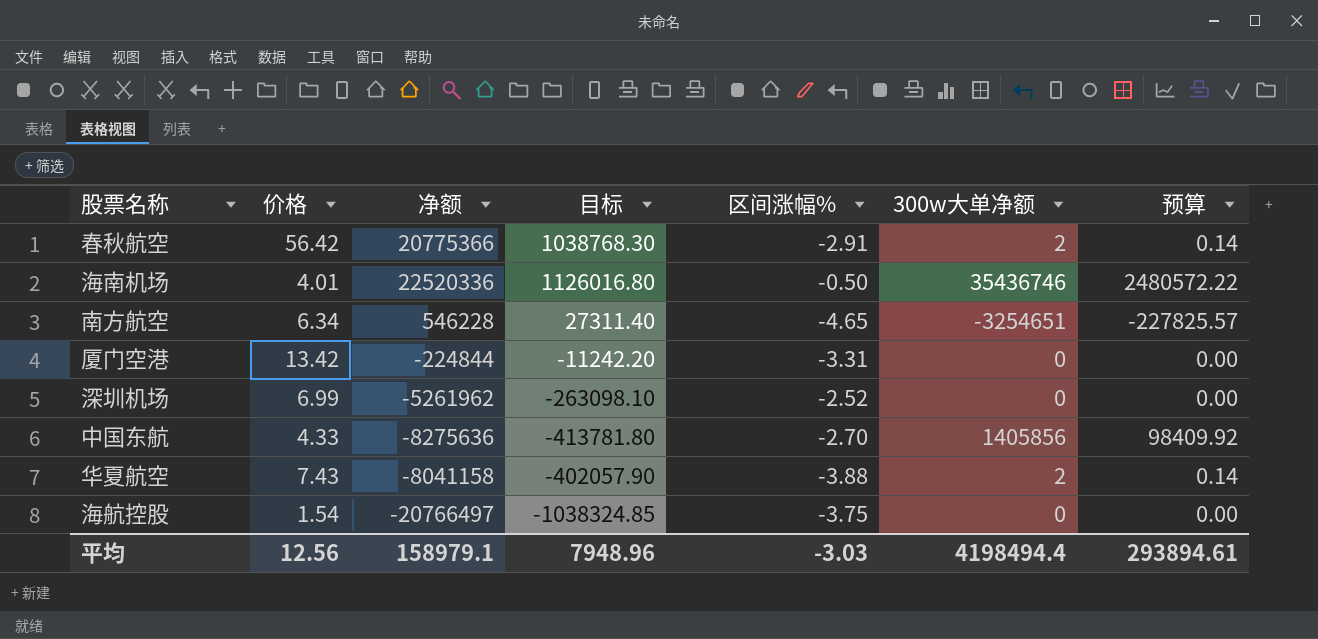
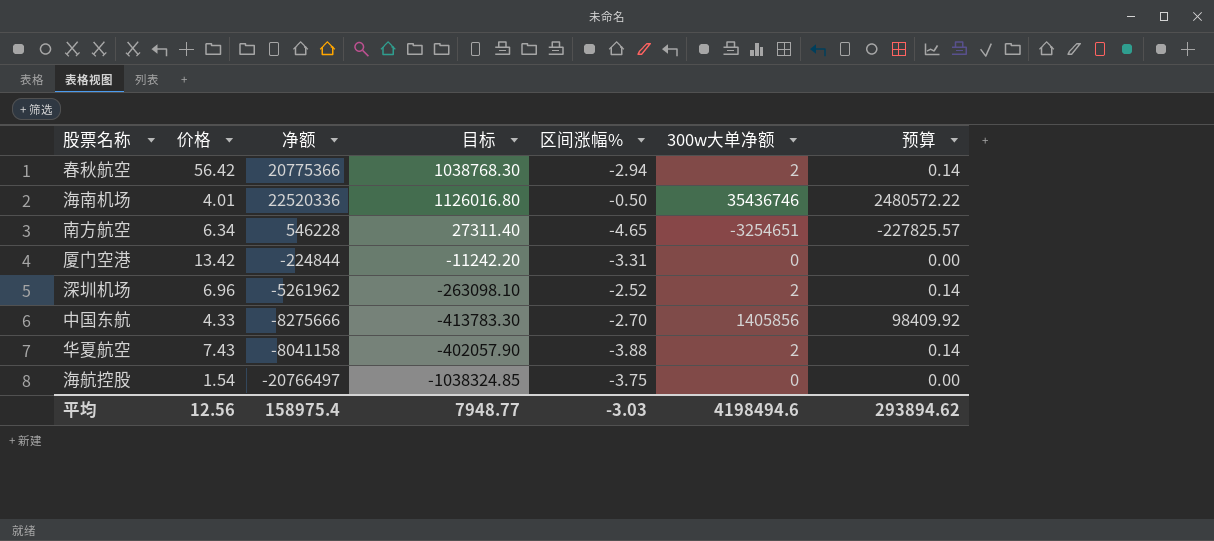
春秋航空 | 区间涨幅%: -2.91 -> -2.94
深圳机场 | 价格: 6.99 -> 6.96
深圳机场 | 300w大单净额: 0 -> 2
深圳机场 | 预算: 0.00 -> 0.14
中国东航 | 净额: -8275636 -> -8275666
中国东航 | 目标: -413781.80 -> -413783.30
平均 | 净额: 158979.1 -> 158975.4
平均 | 目标: 7948.96 -> 7948.77
平均 | 300w大单净额: 4198494.4 -> 4198494.6
平均 | 预算: 293894.61 -> 293894.62

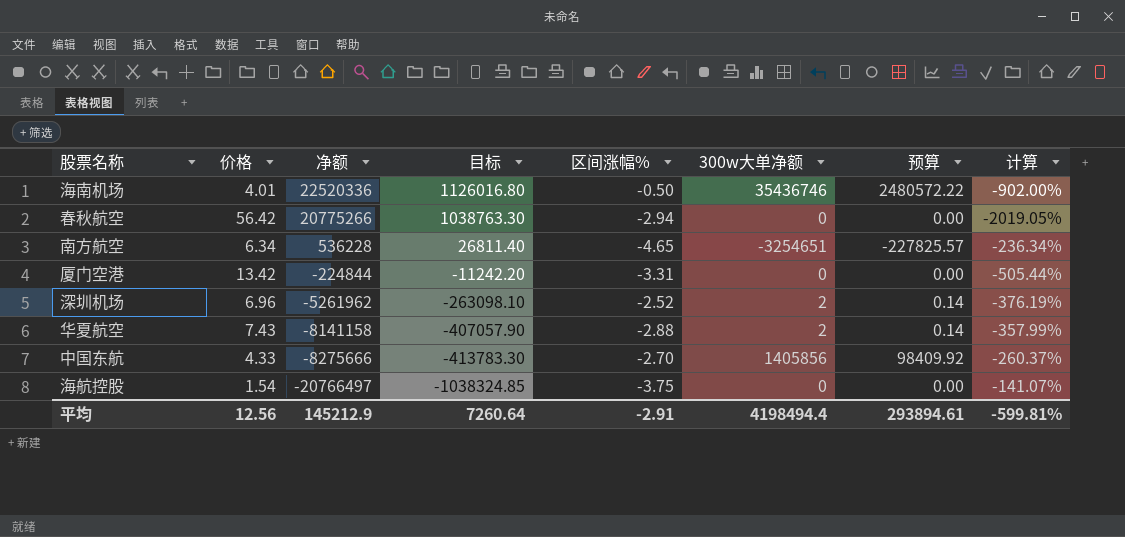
row order: none -> 净额 descending
column 计算 | formula: none -> ([价格] - [区间涨幅%]) / [区间涨幅%]
春秋航空 | 净额: 20775366 -> 20775266
春秋航空 | 目标: 1038768.30 -> 1038763.30
春秋航空 | 300w大单净额: 2 -> 0
春秋航空 | 预算: 0.14 -> 0.00
南方航空 | 净额: 546228 -> 536228
南方航空 | 目标: 27311.40 -> 26811.40
华夏航空 | 净额: -8041158 -> -8141158
华夏航空 | 目标: -402057.90 -> -407057.90
华夏航空 | 区间涨幅%: -3.88 -> -2.88
平均 | 净额: 158975.4 -> 145212.9
平均 | 目标: 7948.77 -> 7260.64
平均 | 区间涨幅%: -3.03 -> -2.91
平均 | 300w大单净额: 4198494.6 -> 4198494.4
平均 | 预算: 293894.62 -> 293894.61

